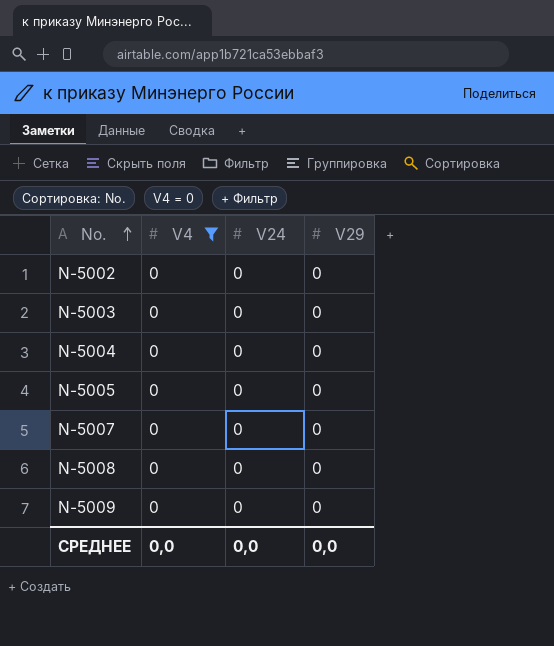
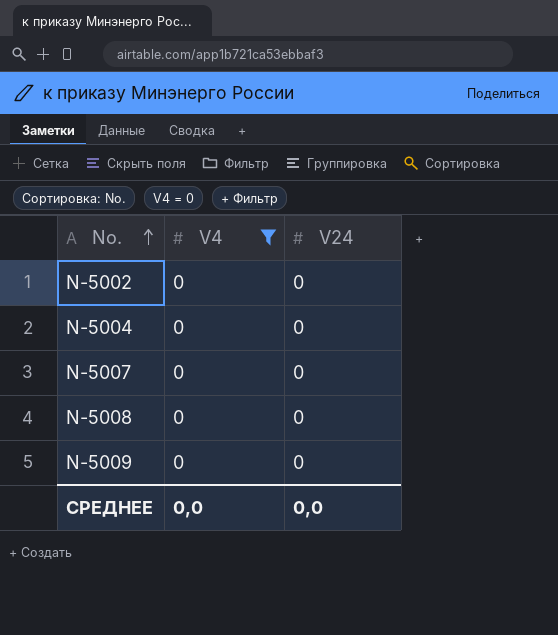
column V29 | position: 4 -> none
row N-5003: 0 | 0 | 0 -> none
row N-5005: 0 | 0 | 0 -> none

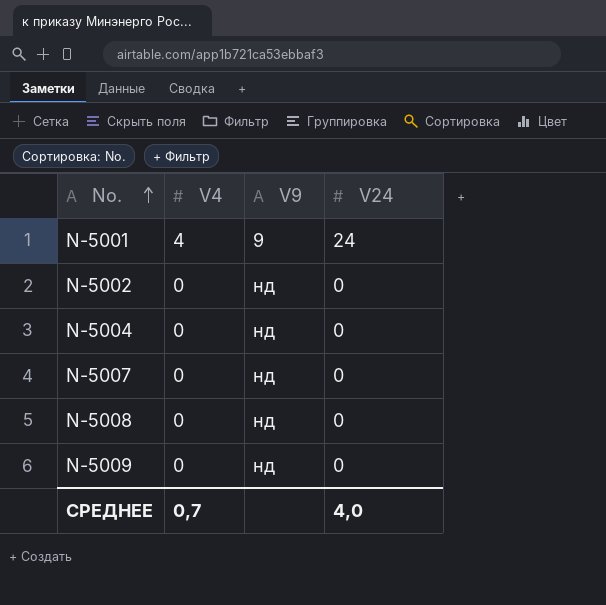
filter: V4 = 0 -> none
column V9 | position: none -> 3
СРЕДНЕЕ | V4: 0,0 -> 0,7
СРЕДНЕЕ | V24: 0,0 -> 4,0

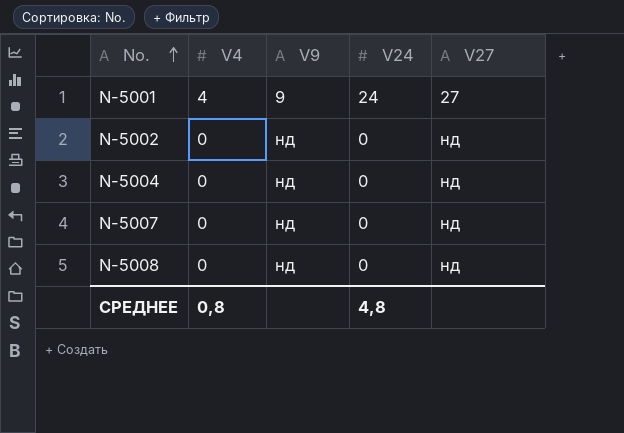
column V27 | position: none -> 5
row N-5009: 0 | нд | 0 -> none
СРЕДНЕЕ | V4: 0,7 -> 0,8
СРЕДНЕЕ | V24: 4,0 -> 4,8

